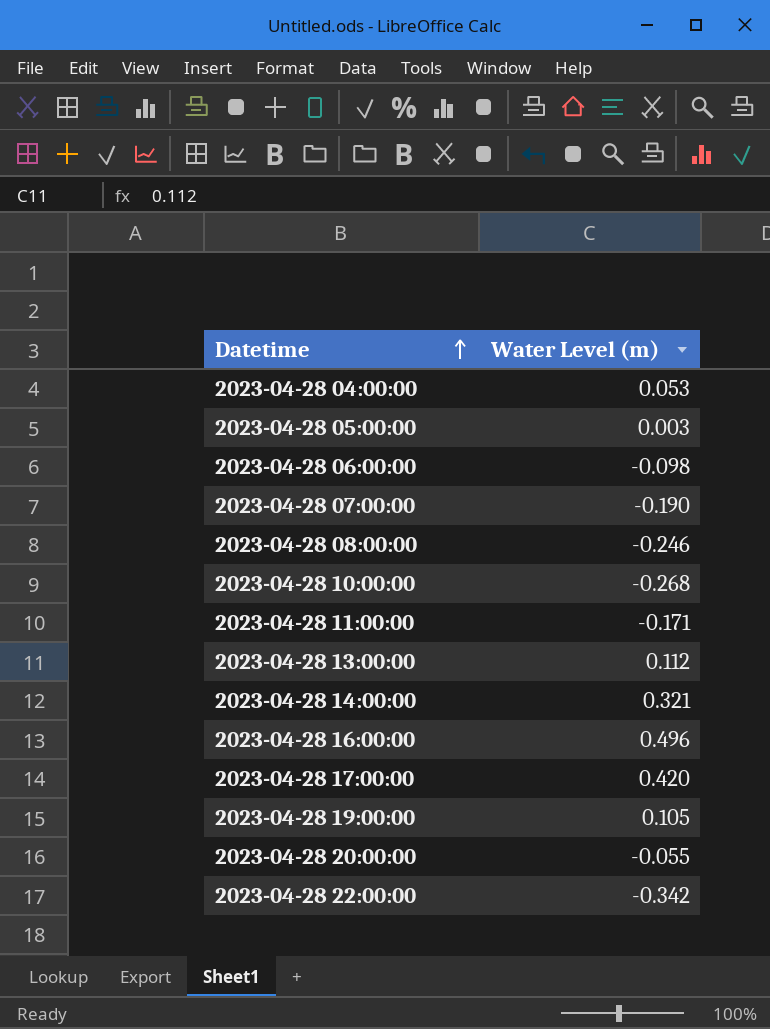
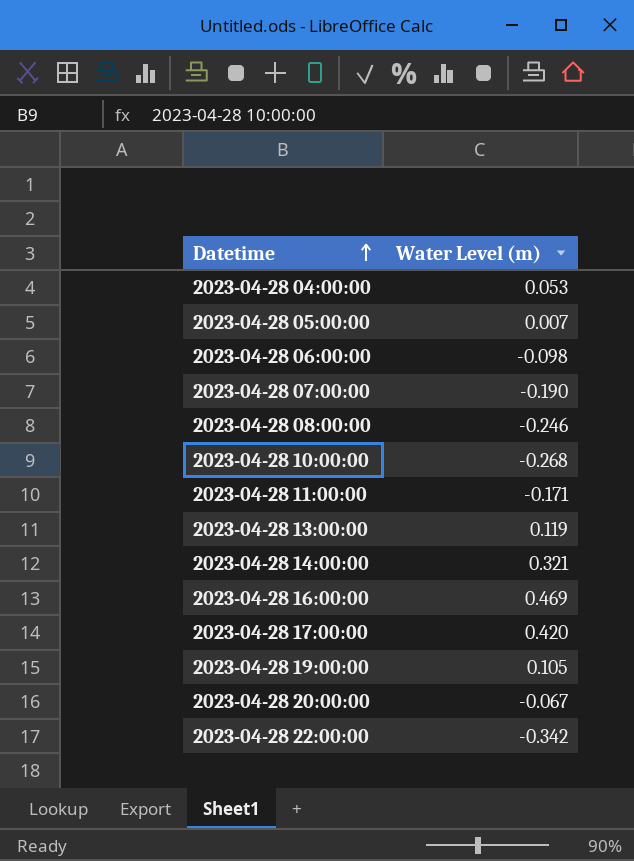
2023-04-28 05:00:00 | Water Level (m): 0.003 -> 0.007
2023-04-28 13:00:00 | Water Level (m): 0.112 -> 0.119
2023-04-28 16:00:00 | Water Level (m): 0.496 -> 0.469
2023-04-28 20:00:00 | Water Level (m): -0.055 -> -0.067

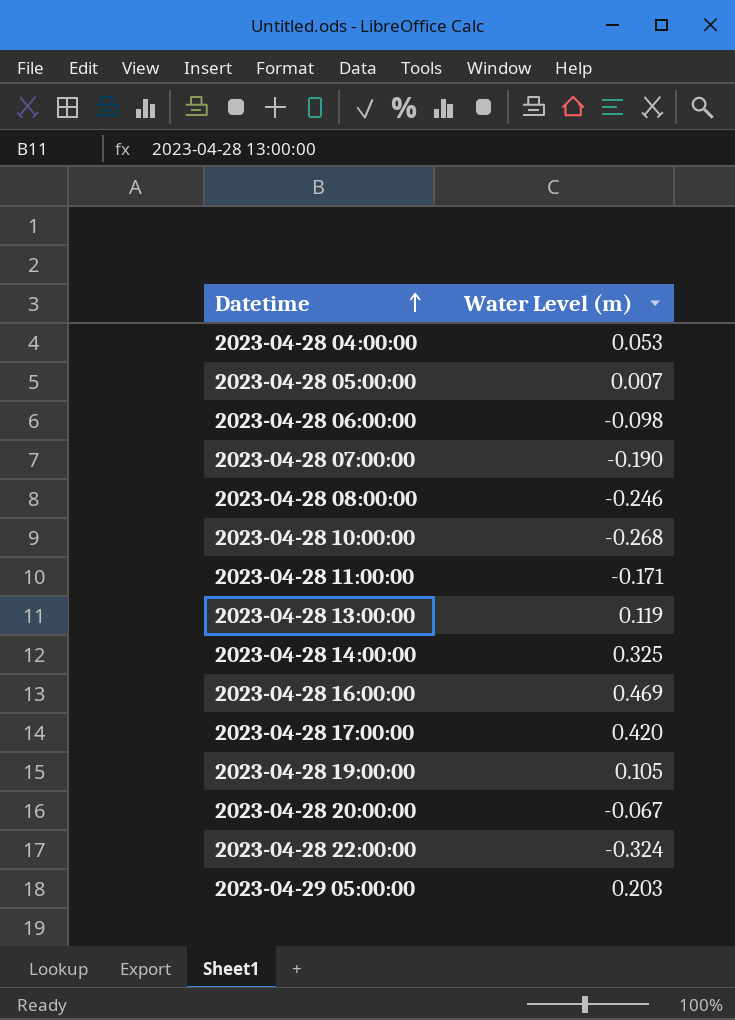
2023-04-28 14:00:00 | Water Level (m): 0.321 -> 0.325
2023-04-28 22:00:00 | Water Level (m): -0.342 -> -0.324
row 2023-04-29 05:00:00: none -> 0.203

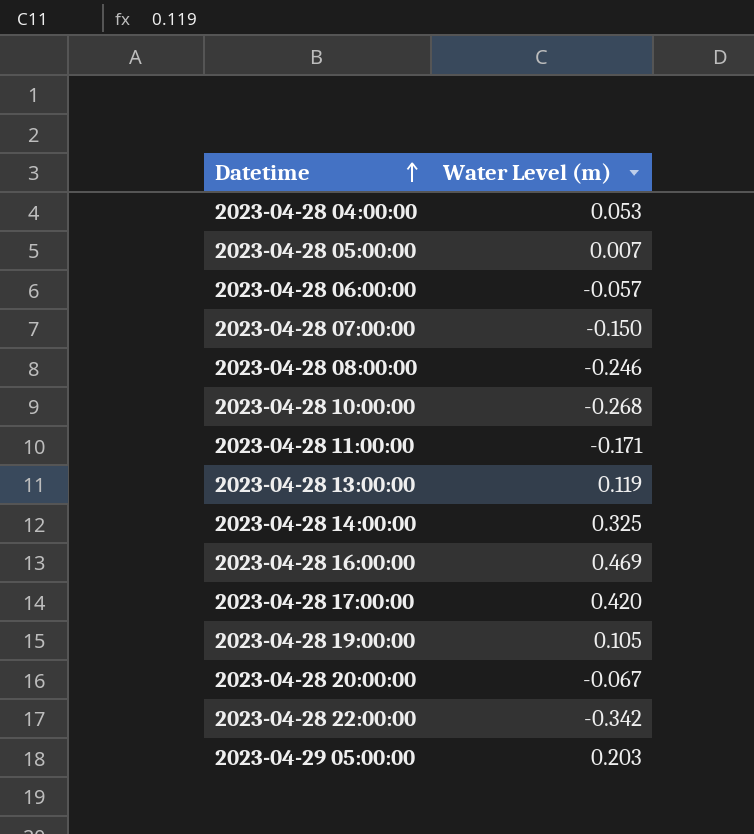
2023-04-28 06:00:00 | Water Level (m): -0.098 -> -0.057
2023-04-28 07:00:00 | Water Level (m): -0.190 -> -0.150
2023-04-28 22:00:00 | Water Level (m): -0.324 -> -0.342

